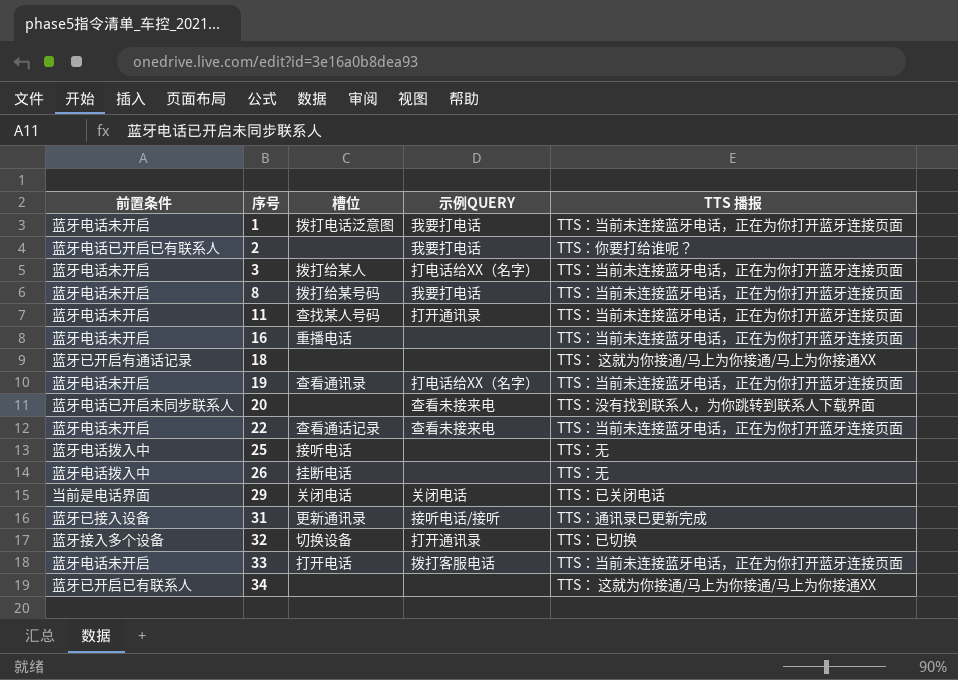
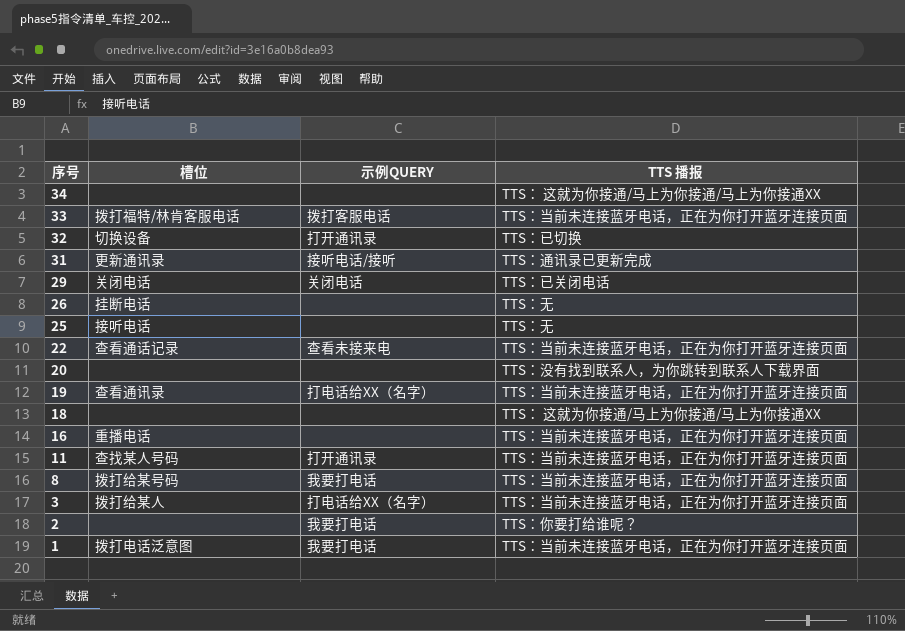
row order: 序号 ascending -> 序号 descending
column 前置条件 | position: 1 -> none
33 | 槽位: 打开电话 -> 拨打福特/林肯客服电话
20 | 示例QUERY: 查看未接来电 -> none

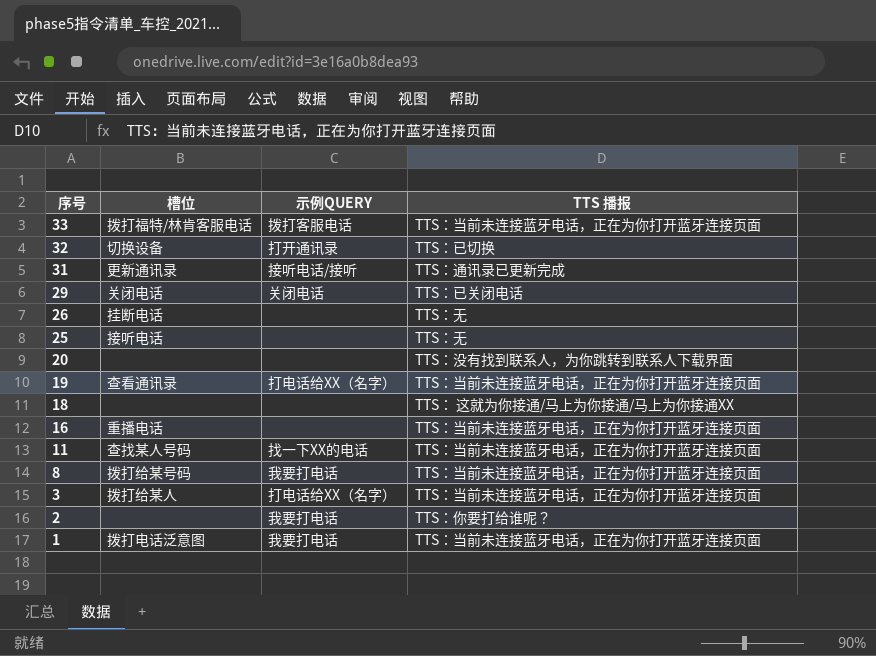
row 34: none | none | TTS： 这就为你接通/马上为你接通/马上为你接通XX -> none
row 22: 查看通话记录 | 查看未接来电 | TTS：当前未连接蓝牙电话，正在为你打开蓝牙连接页面 -> none
11 | 示例QUERY: 打开通讯录 -> 找一下XX的电话

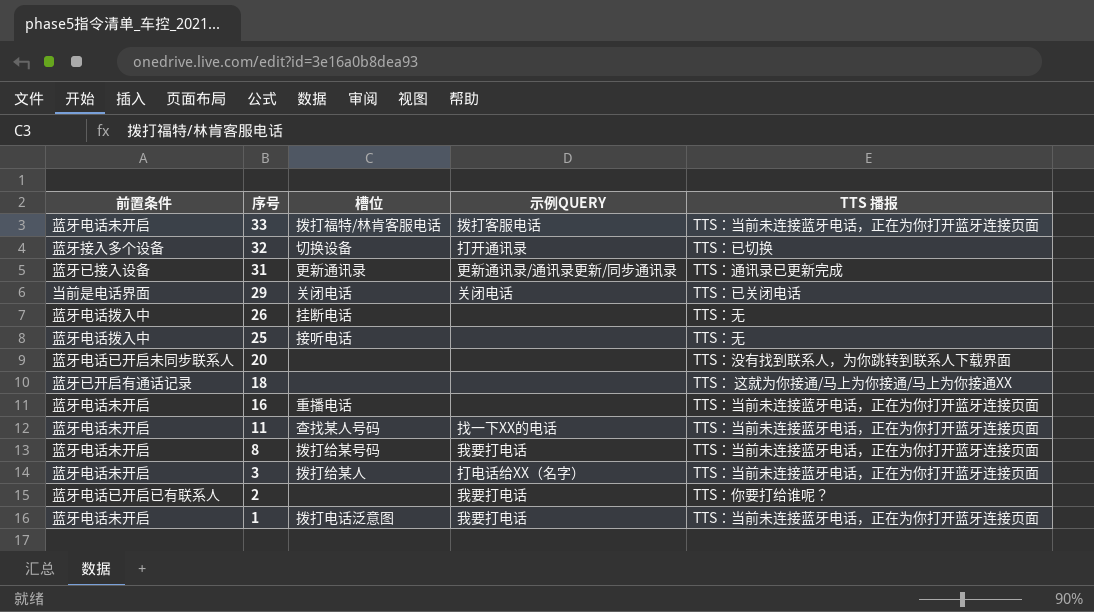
column 前置条件 | position: none -> 1
row 19: 查看通讯录 | 打电话给XX（名字） | TTS：当前未连接蓝牙电话，正在为你打开蓝牙连接页面 -> none
31 | 示例QUERY: 接听电话/接听 -> 更新通讯录/通讯录更新/同步通讯录

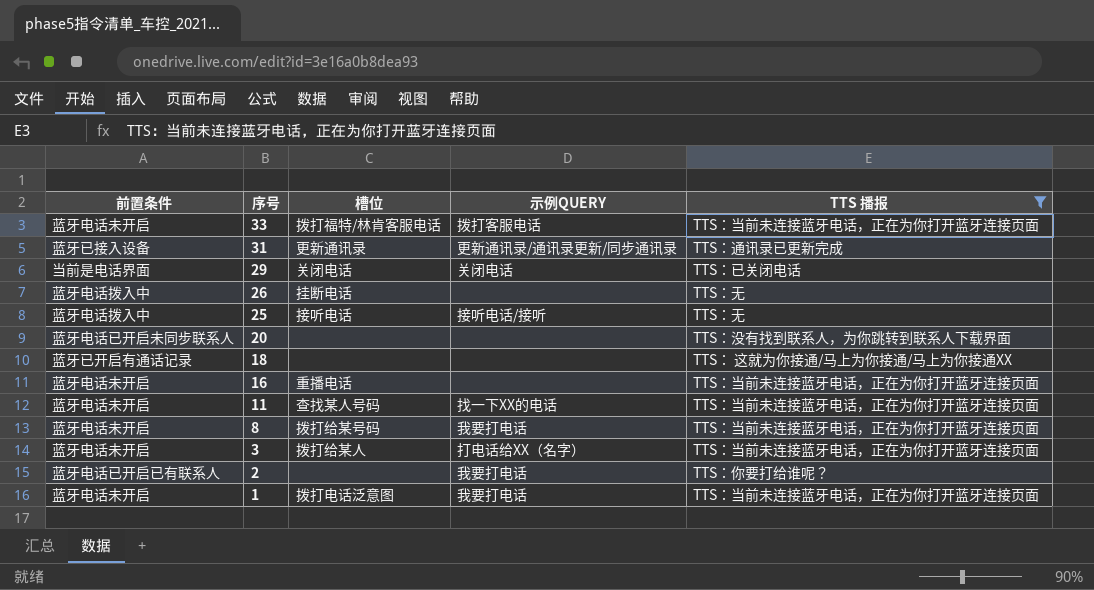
filter: none -> TTS 播报 != TTS：已切换
25 | 示例QUERY: none -> 接听电话/接听

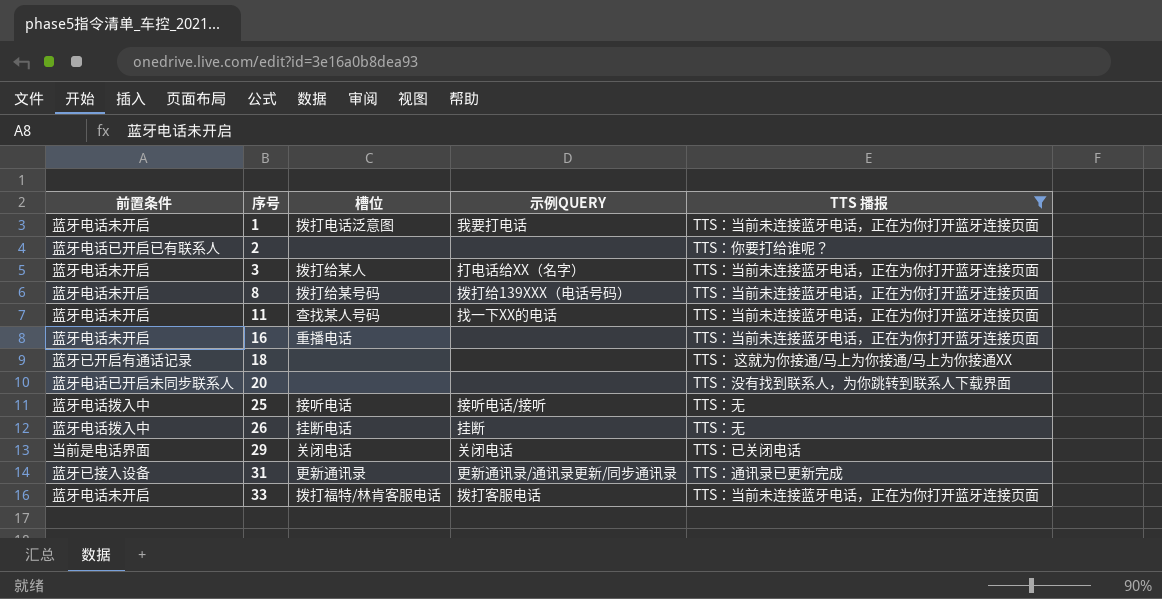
row order: 序号 descending -> 序号 ascending
2 | 示例QUERY: 我要打电话 -> none
8 | 示例QUERY: 我要打电话 -> 拨打给139XXX（电话号码）
26 | 示例QUERY: none -> 挂断

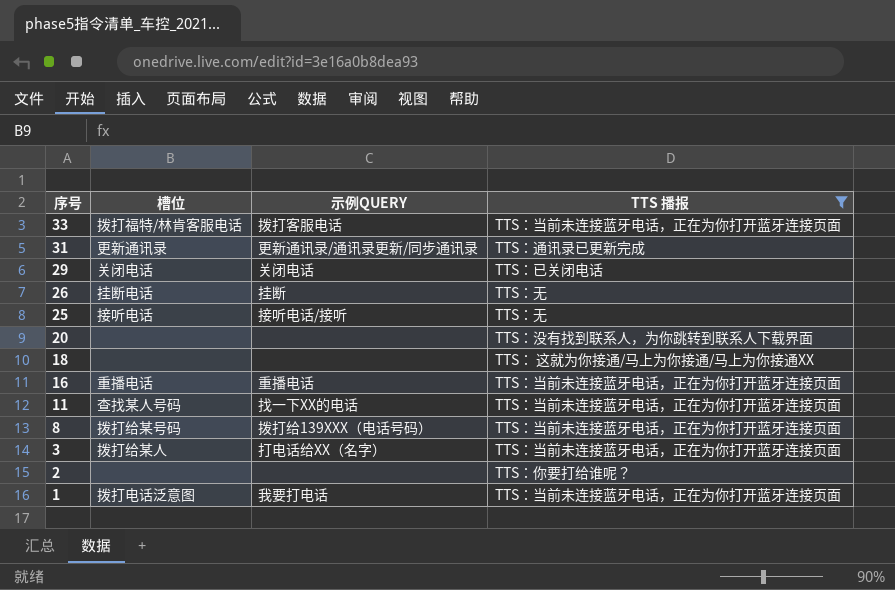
row order: 序号 ascending -> 序号 descending
column 前置条件 | position: 1 -> none
16 | 示例QUERY: none -> 重播电话

